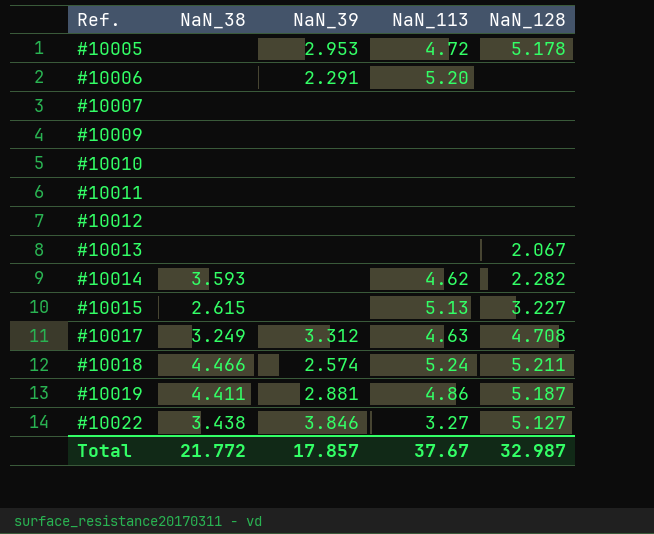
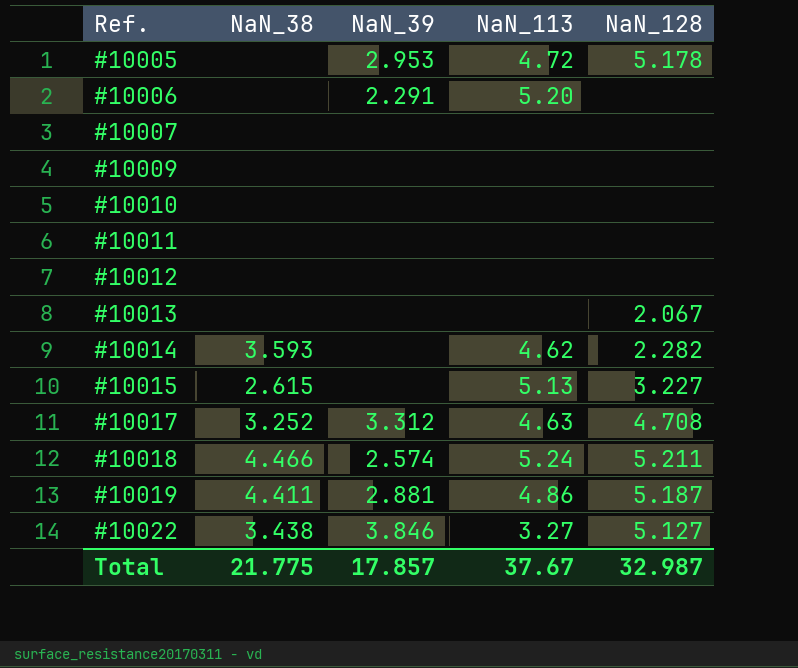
#10017 | NaN_38: 3.249 -> 3.252
Total | NaN_38: 21.772 -> 21.775

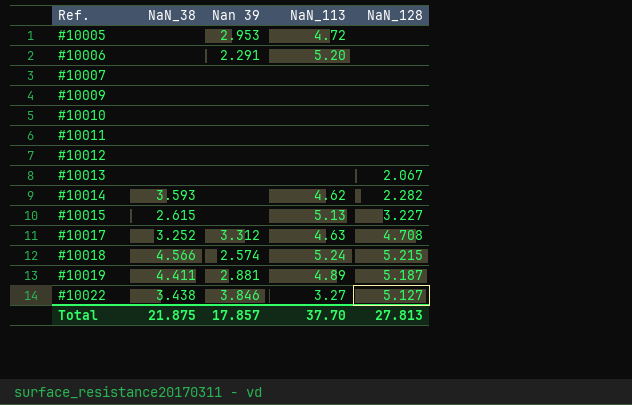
column name: NaN_39 -> Nan 39
#10005 | NaN_128: 5.178 -> none
#10018 | NaN_38: 4.466 -> 4.566
#10018 | NaN_128: 5.211 -> 5.215
#10019 | NaN_113: 4.86 -> 4.89
Total | NaN_38: 21.775 -> 21.875
Total | NaN_113: 37.67 -> 37.70
Total | NaN_128: 32.987 -> 27.813

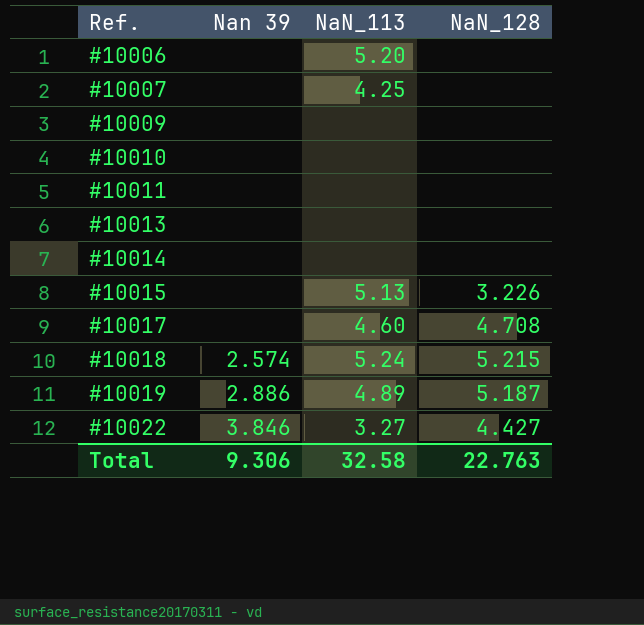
column NaN_38 | position: 2 -> none
row #10005: none | 2.953 | 4.72 | none -> none
row #10012: none | none | none | none -> none
#10006 | Nan 39: 2.291 -> none
#10007 | NaN_113: none -> 4.25
#10013 | NaN_128: 2.067 -> none
#10014 | NaN_113: 4.62 -> none
#10014 | NaN_128: 2.282 -> none
#10015 | NaN_128: 3.227 -> 3.226
#10017 | Nan 39: 3.312 -> none
#10017 | NaN_113: 4.63 -> 4.60
#10019 | Nan 39: 2.881 -> 2.886
#10022 | NaN_128: 5.127 -> 4.427
Total | Nan 39: 17.857 -> 9.306
Total | NaN_113: 37.70 -> 32.58
Total | NaN_128: 27.813 -> 22.763

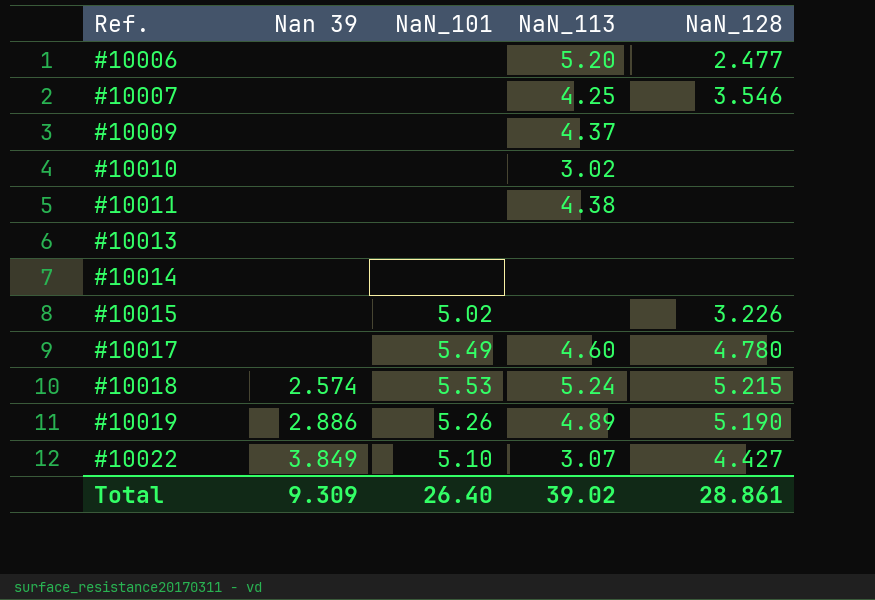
column NaN_101 | position: none -> 3
#10006 | NaN_128: none -> 2.477
#10007 | NaN_128: none -> 3.546
#10009 | NaN_113: none -> 4.37
#10010 | NaN_113: none -> 3.02
#10011 | NaN_113: none -> 4.38
#10015 | NaN_113: 5.13 -> none
#10017 | NaN_128: 4.708 -> 4.780
#10019 | NaN_128: 5.187 -> 5.190
#10022 | Nan 39: 3.846 -> 3.849
#10022 | NaN_113: 3.27 -> 3.07
Total | Nan 39: 9.306 -> 9.309
Total | NaN_113: 32.58 -> 39.02
Total | NaN_128: 22.763 -> 28.861

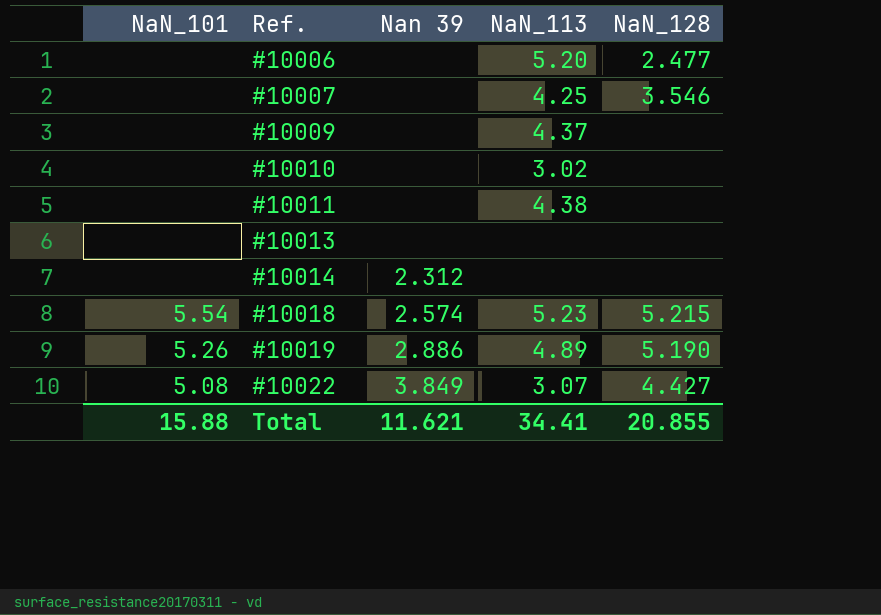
column NaN_101 | position: 3 -> 1
row #10015: none | 5.02 | none | 3.226 -> none
row #10017: none | 5.49 | 4.60 | 4.780 -> none
#10014 | Nan 39: none -> 2.312
#10018 | NaN_101: 5.53 -> 5.54
#10018 | NaN_113: 5.24 -> 5.23
#10022 | NaN_101: 5.10 -> 5.08
Total | NaN_101: 26.40 -> 15.88
Total | Nan 39: 9.309 -> 11.621
Total | NaN_113: 39.02 -> 34.41
Total | NaN_128: 28.861 -> 20.855

